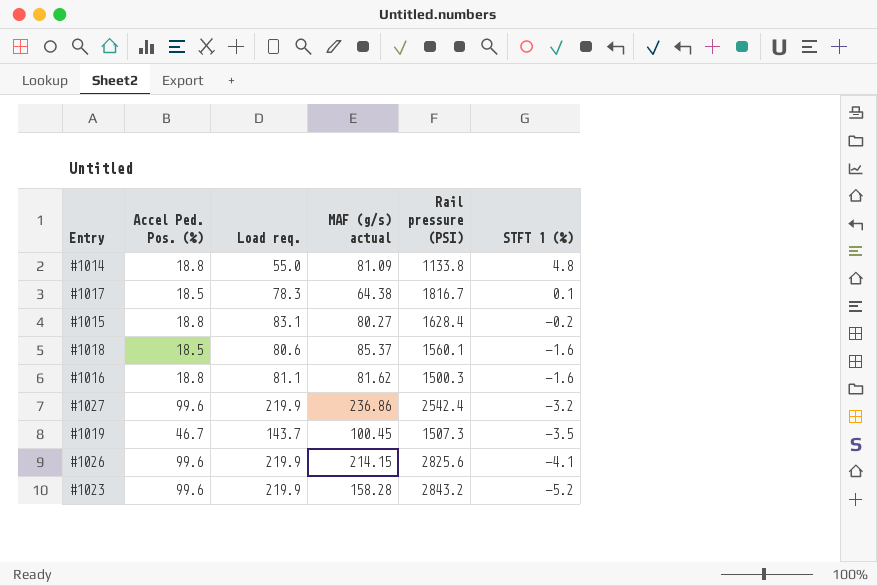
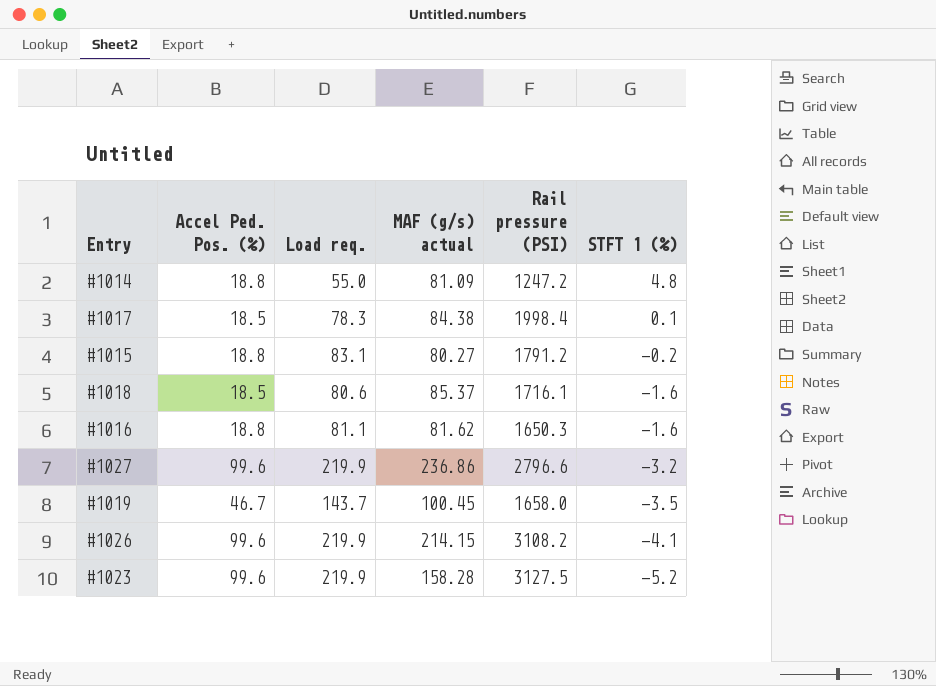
#1014 | Rail pressure (PSI): 1133.8 -> 1247.2
#1017 | MAF (g/s) actual: 64.38 -> 84.38
#1017 | Rail pressure (PSI): 1816.7 -> 1998.4
#1015 | Rail pressure (PSI): 1628.4 -> 1791.2
#1018 | Rail pressure (PSI): 1560.1 -> 1716.1
#1016 | Rail pressure (PSI): 1500.3 -> 1650.3
#1027 | Rail pressure (PSI): 2542.4 -> 2796.6
#1019 | Rail pressure (PSI): 1507.3 -> 1658.0
#1026 | Rail pressure (PSI): 2825.6 -> 3108.2
#1023 | Rail pressure (PSI): 2843.2 -> 3127.5

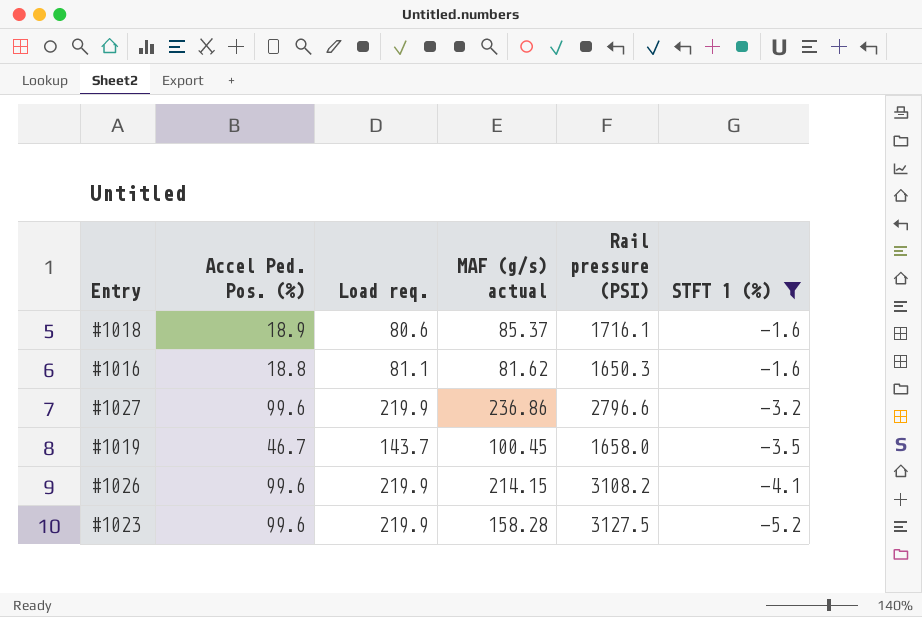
filter: none -> STFT 1 (%) <= -1.6
#1018 | Accel Ped. Pos. (%): 18.5 -> 18.9

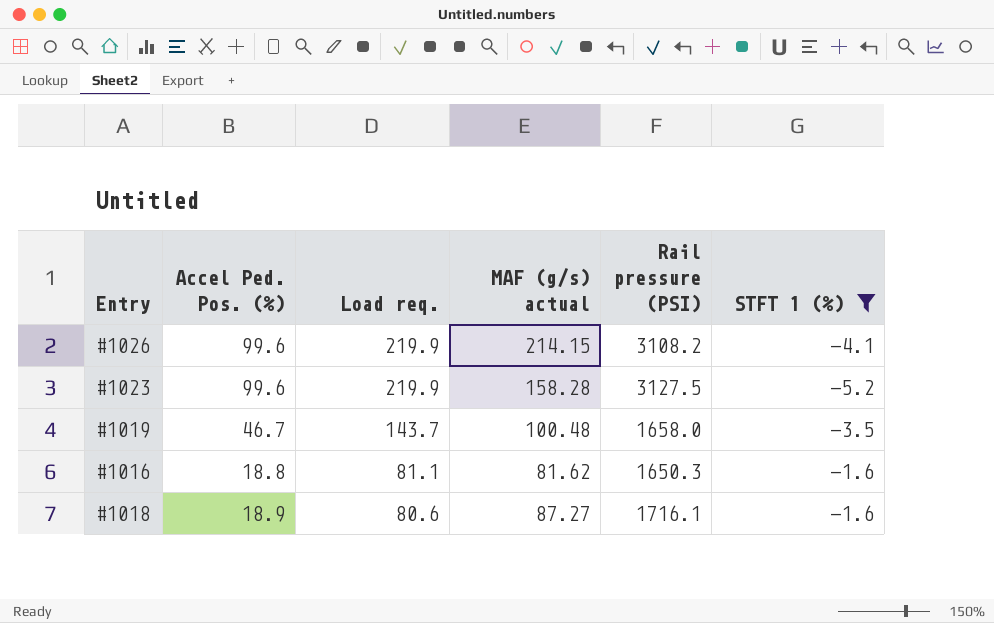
row order: STFT 1 (%) descending -> Load req. descending
row #1027: 99.6 | 219.9 | 236.86 | 2796.6 | -3.2 -> none
#1019 | MAF (g/s) actual: 100.45 -> 100.48
#1018 | MAF (g/s) actual: 85.37 -> 87.27

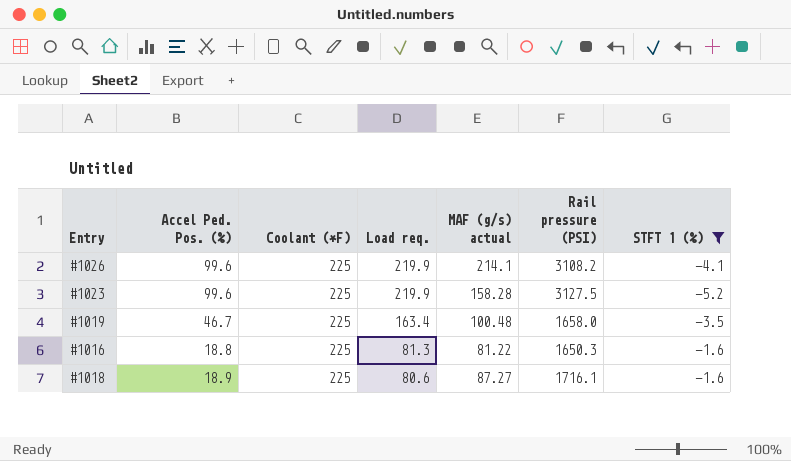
column Coolant (*F) | position: none -> 3
#1026 | MAF (g/s) actual: 214.15 -> 214.1
#1019 | Load req.: 143.7 -> 163.4
#1016 | Load req.: 81.1 -> 81.3
#1016 | MAF (g/s) actual: 81.62 -> 81.22

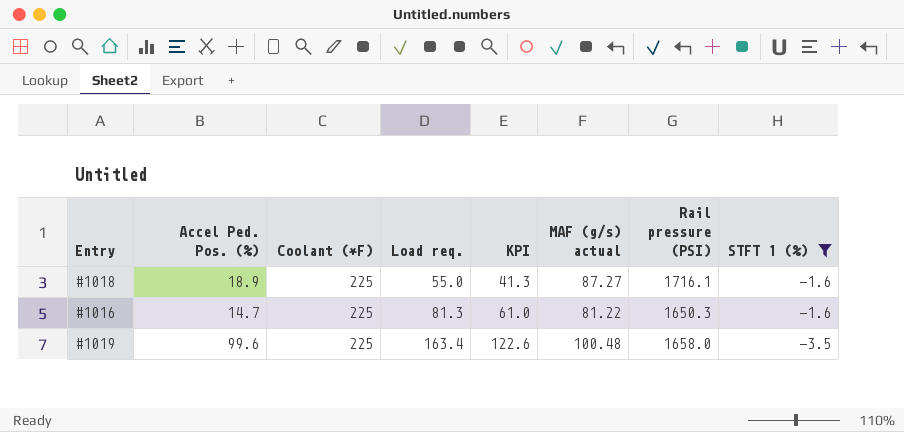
row order: Load req. descending -> Load req. ascending
column KPI | formula: none -> [Load req.] * 0.75
row #1026: 99.6 | 225 | 219.9 | 214.1 | 3108.2 | -4.1 -> none
row #1023: 99.6 | 225 | 219.9 | 158.28 | 3127.5 | -5.2 -> none
#1018 | Load req.: 80.6 -> 55.0
#1016 | Accel Ped. Pos. (%): 18.8 -> 14.7
#1019 | Accel Ped. Pos. (%): 46.7 -> 99.6

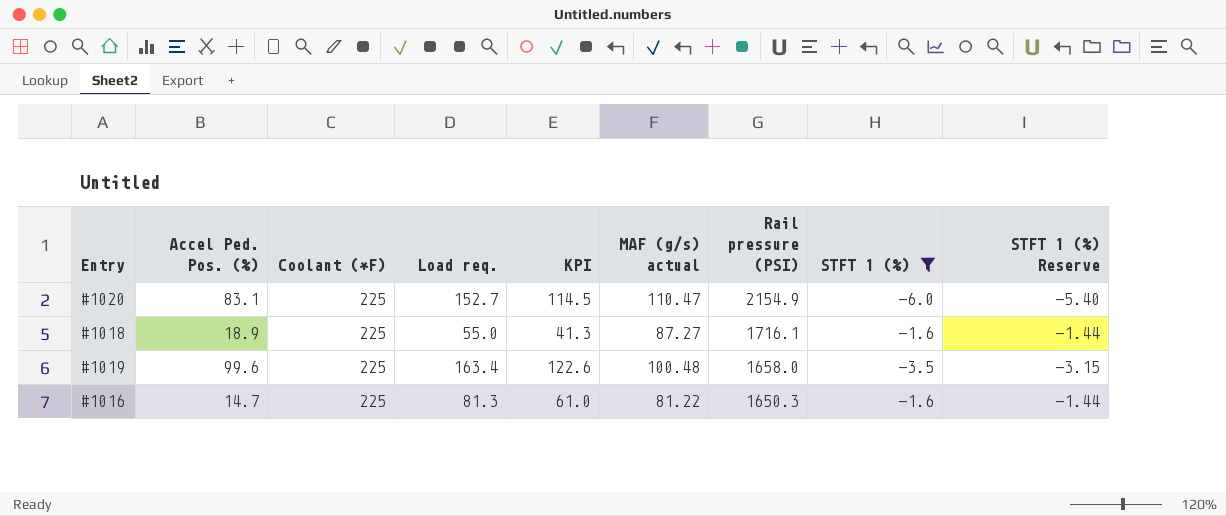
row order: Load req. ascending -> Rail pressure (PSI) descending
column STFT 1 (%) Reserve | formula: none -> [STFT 1 (%)] * 0.9
row #1020: none -> 83.1 | 225 | 152.7 | 114.5 | 110.47 | 2154.9 | -6.0 | -5.40

